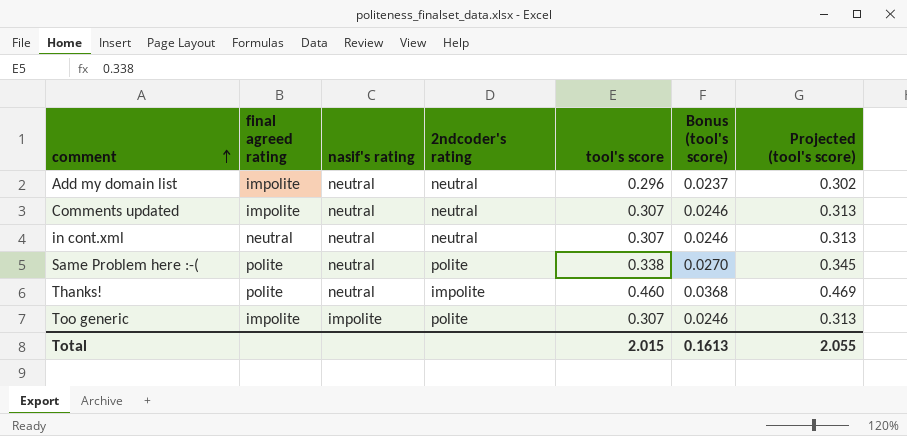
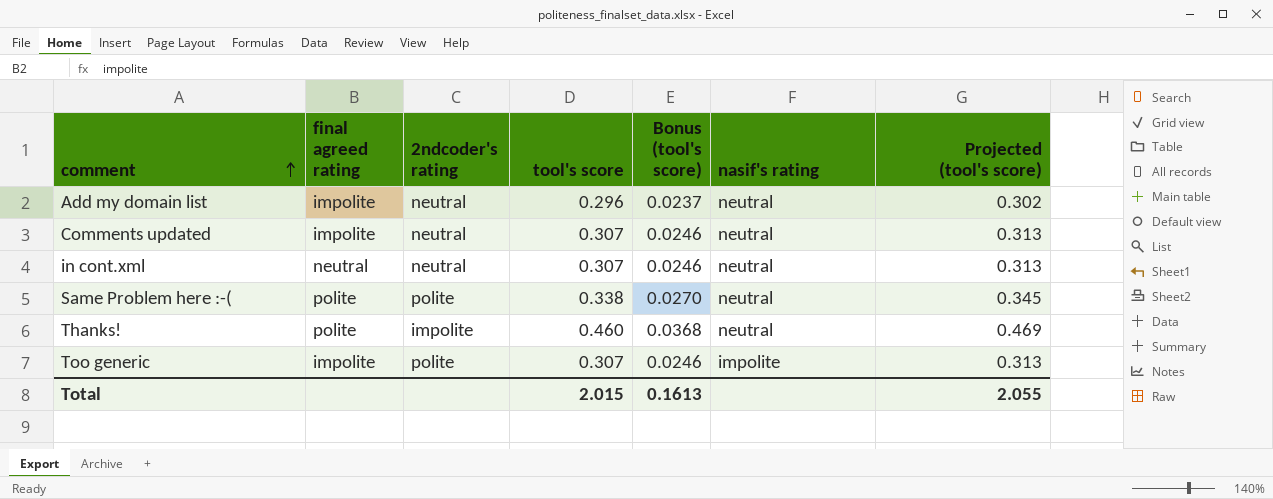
column nasif's rating | position: 3 -> 6

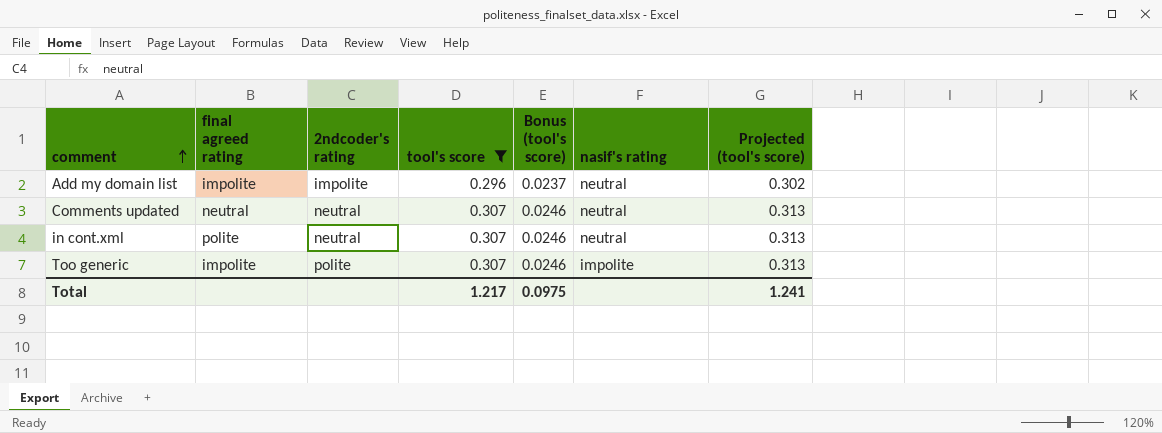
filter: none -> tool's score <= 0.307
Add my domain list | 2ndcoder's rating: neutral -> impolite
Comments updated | final agreed rating: impolite -> neutral
in cont.xml | final agreed rating: neutral -> polite
Total | tool's score: 2.015 -> 1.217
Total | Bonus (tool's score): 0.1613 -> 0.0975
Total | Projected (tool's score): 2.055 -> 1.241

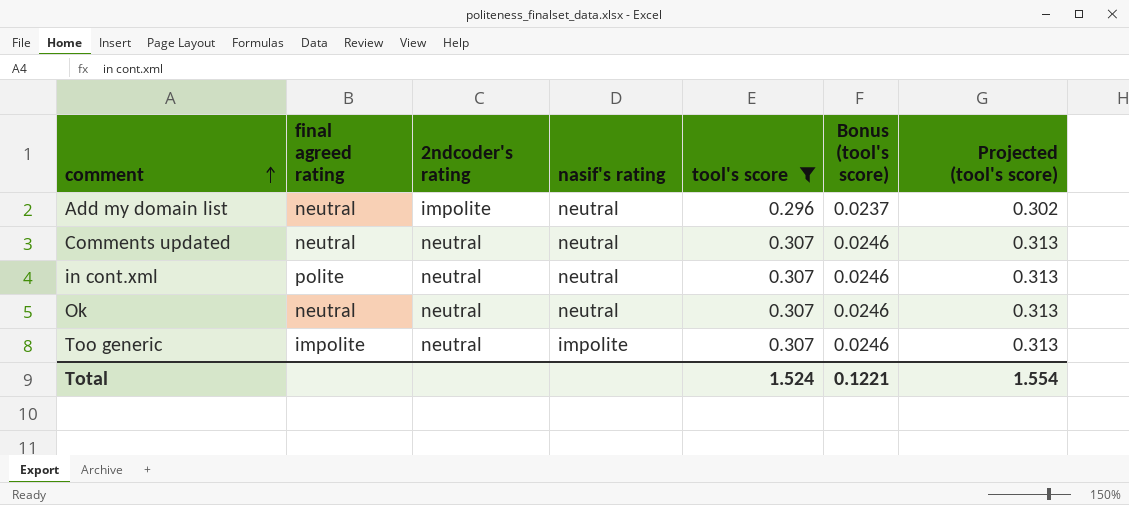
column nasif's rating | position: 6 -> 4
Add my domain list | final agreed rating: impolite -> neutral
row Ok: none -> neutral | neutral | neutral | 0.307 | 0.0246 | 0.313
Too generic | 2ndcoder's rating: polite -> neutral
Total | tool's score: 1.217 -> 1.524
Total | Bonus (tool's score): 0.0975 -> 0.1221
Total | Projected (tool's score): 1.241 -> 1.554

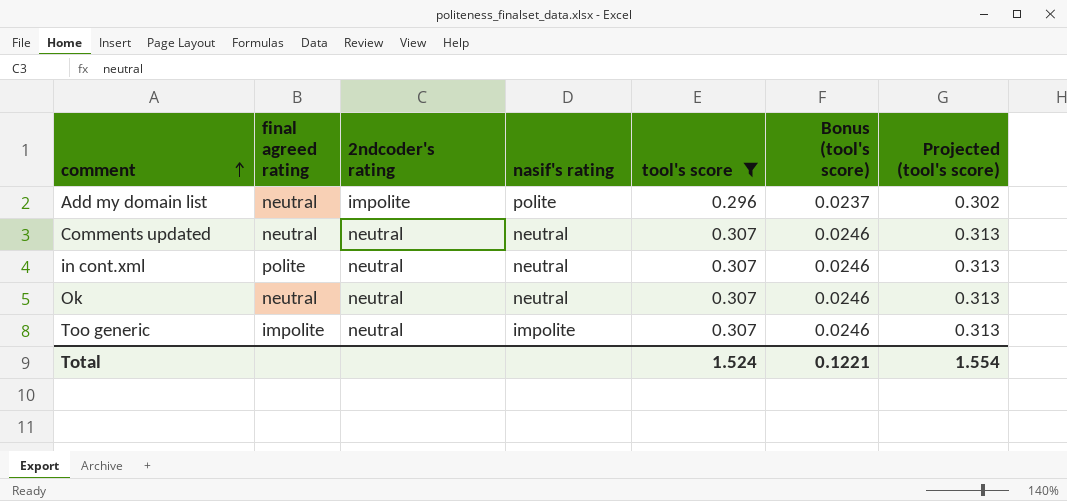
Add my domain list | nasif's rating: neutral -> polite

